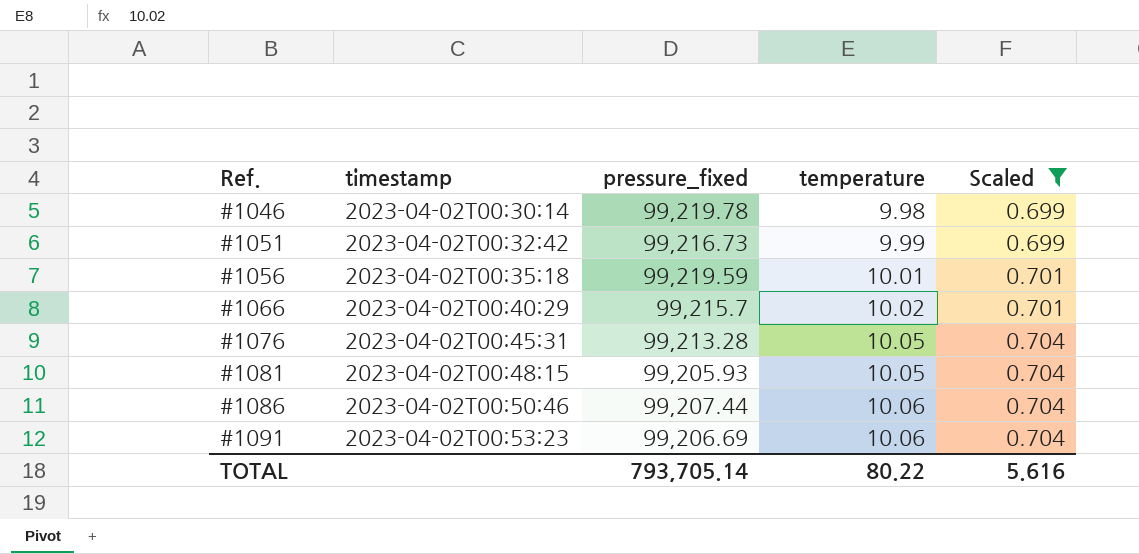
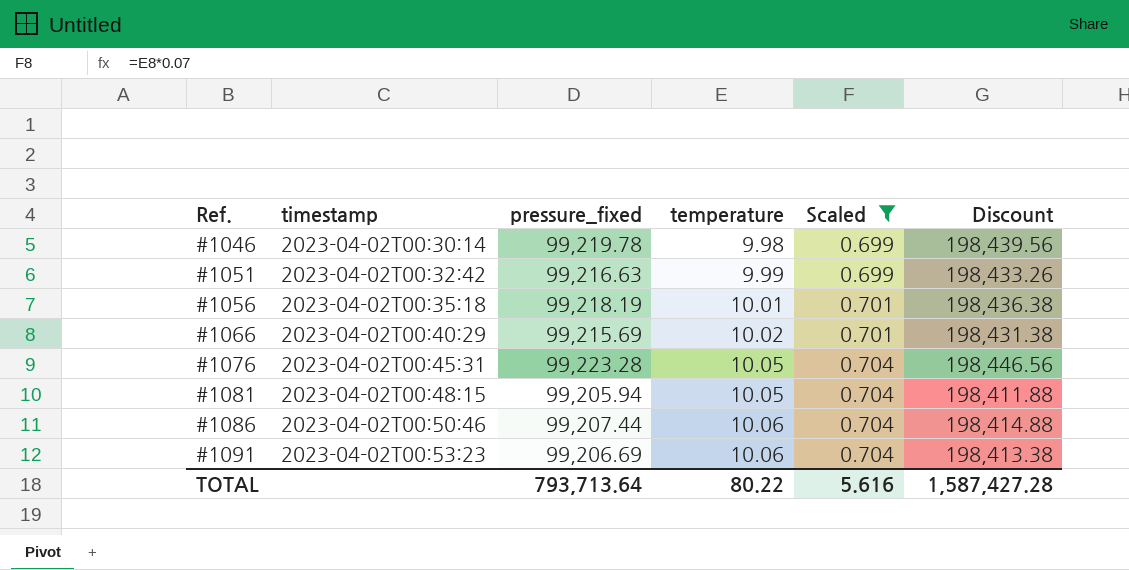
column Discount | formula: none -> [pressure_fixed] * 2
#1051 | pressure_fixed: 99,216.73 -> 99,216.63
#1056 | pressure_fixed: 99,219.59 -> 99,218.19
#1066 | pressure_fixed: 99,215.7 -> 99,215.69
#1076 | pressure_fixed: 99,213.28 -> 99,223.28
#1081 | pressure_fixed: 99,205.93 -> 99,205.94
TOTAL | pressure_fixed: 793,705.14 -> 793,713.64

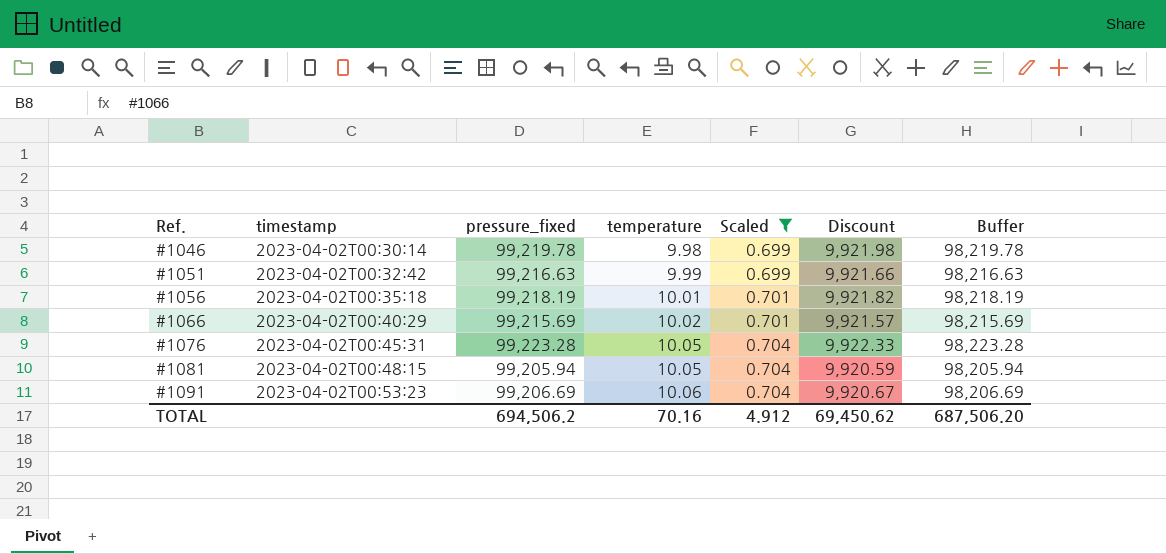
column Discount | formula: [pressure_fixed] * 2 -> [pressure_fixed] * 0.1
column Buffer | formula: none -> [pressure_fixed] - 1000
row #1086: 2023-04-02T00:50:46 | 99,207.44 | 10.06 | 0.704 | 198,414.88 -> none
TOTAL | pressure_fixed: 793,713.64 -> 694,506.2
TOTAL | temperature: 80.22 -> 70.16
TOTAL | Scaled: 5.616 -> 4.912
TOTAL | Discount: 1,587,427.28 -> 69,450.62

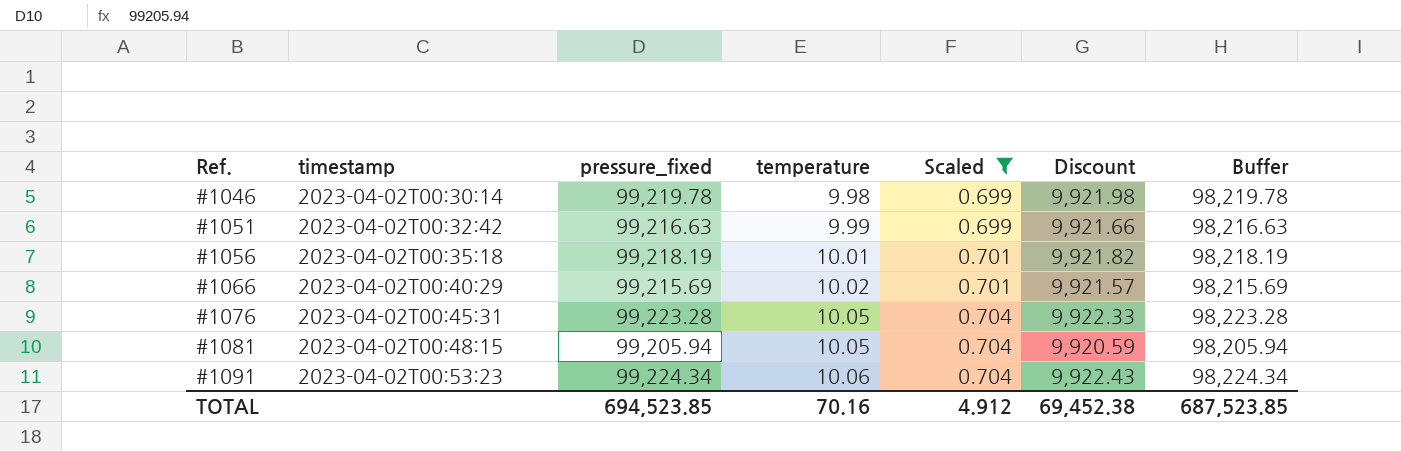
#1091 | pressure_fixed: 99,206.69 -> 99,224.34
#1091 | Discount: 9,920.67 -> 9,922.43
#1091 | Buffer: 98,206.69 -> 98,224.34
TOTAL | pressure_fixed: 694,506.2 -> 694,523.85
TOTAL | Discount: 69,450.62 -> 69,452.38
TOTAL | Buffer: 687,506.20 -> 687,523.85

